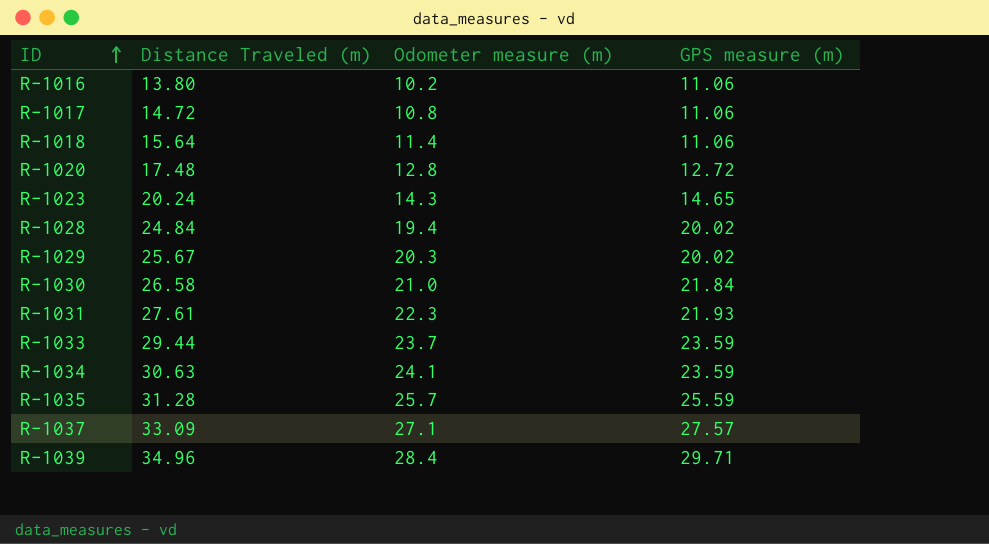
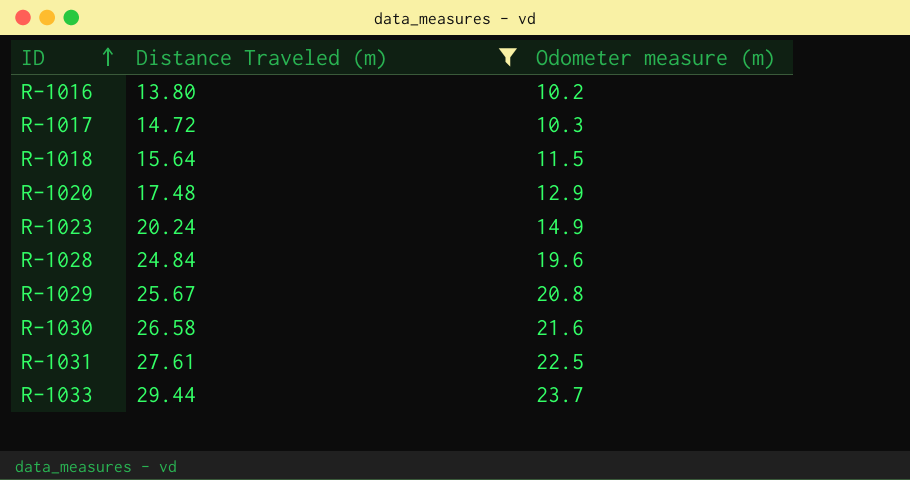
filter: none -> Distance Traveled (m) <= 29.44
column GPS measure (m) | position: 4 -> none
R-1017 | Odometer measure (m): 10.8 -> 10.3
R-1018 | Odometer measure (m): 11.4 -> 11.5
R-1020 | Odometer measure (m): 12.8 -> 12.9
R-1023 | Odometer measure (m): 14.3 -> 14.9
R-1028 | Odometer measure (m): 19.4 -> 19.6
R-1029 | Odometer measure (m): 20.3 -> 20.8
R-1030 | Odometer measure (m): 21.0 -> 21.6
R-1031 | Odometer measure (m): 22.3 -> 22.5

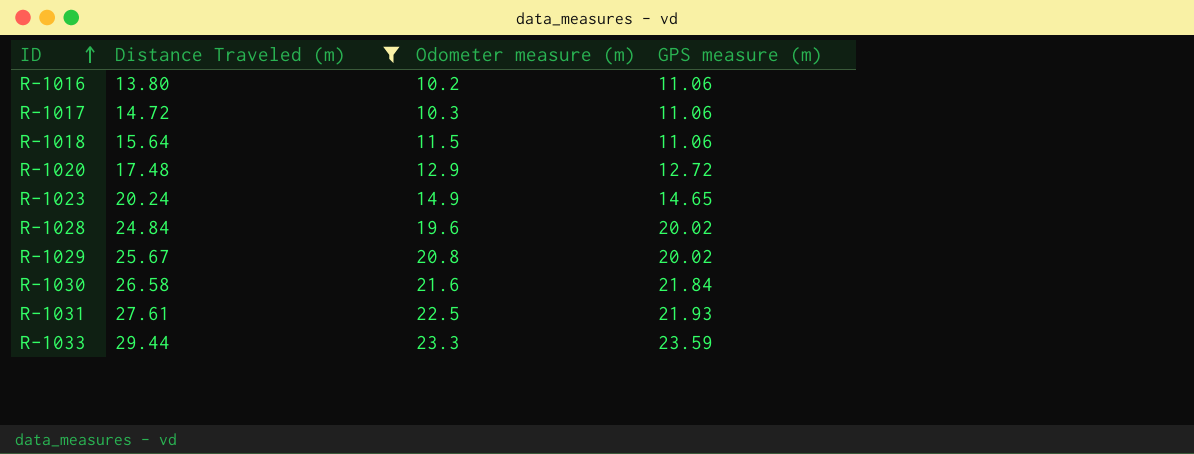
column GPS measure (m) | position: none -> 4
R-1033 | Odometer measure (m): 23.7 -> 23.3

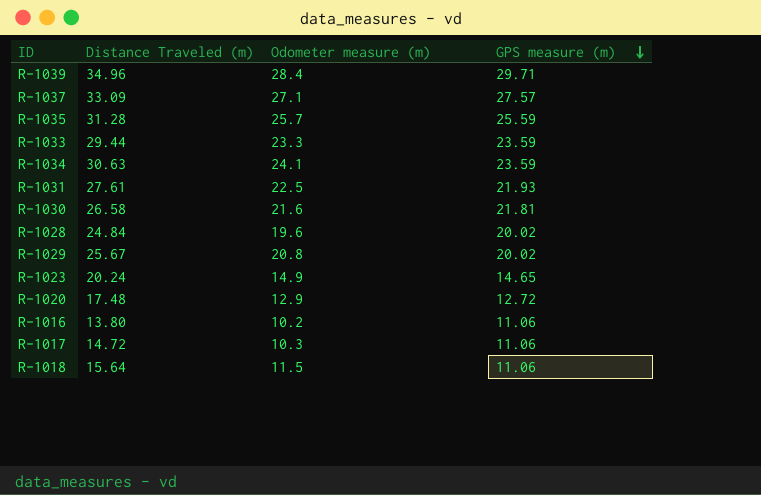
filter: Distance Traveled (m) <= 29.44 -> none
row order: ID ascending -> GPS measure (m) descending
R-1030 | GPS measure (m): 21.84 -> 21.81

